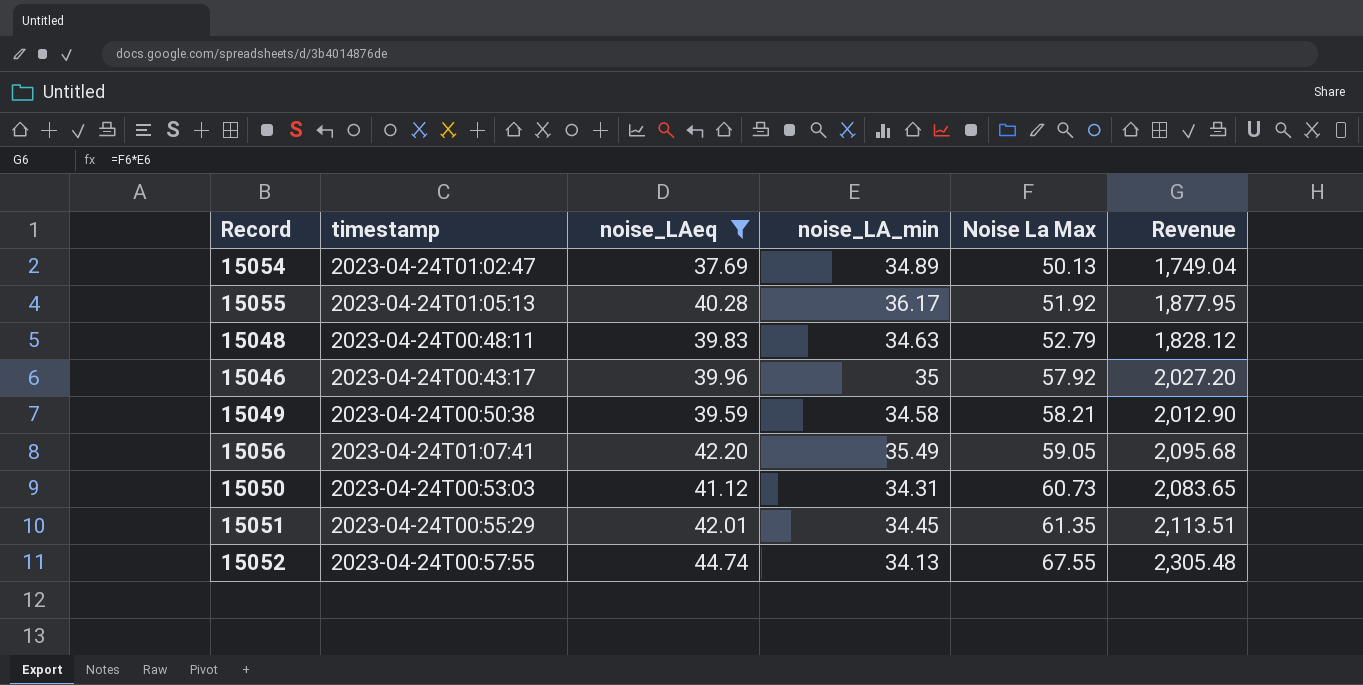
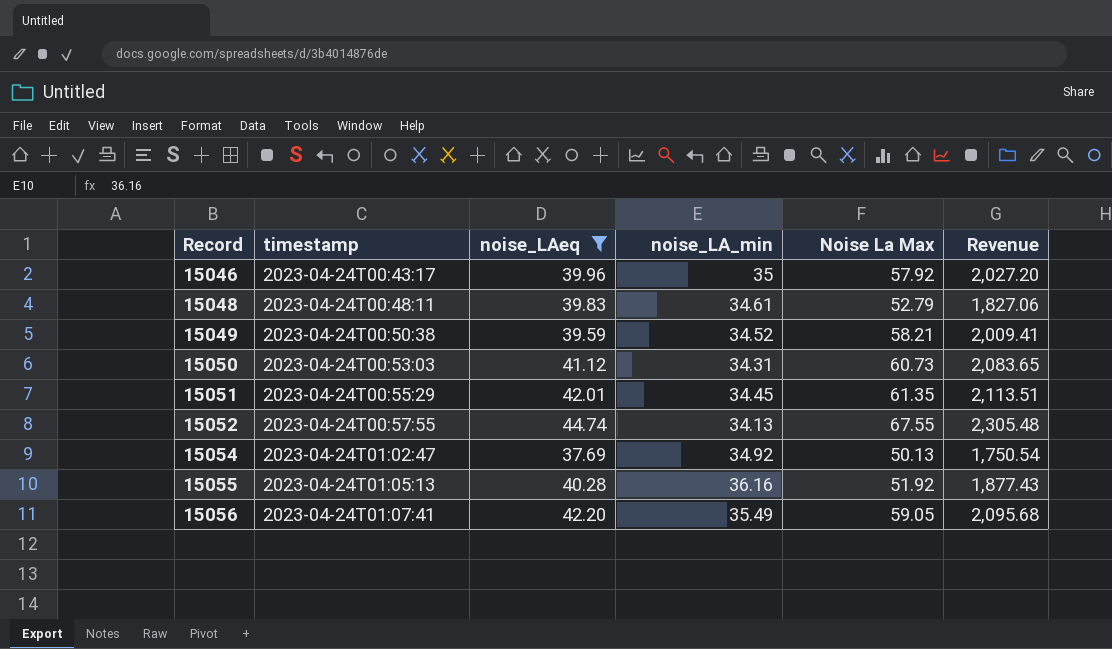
row order: Noise La Max ascending -> Record ascending
15048 | noise_LA_min: 34.63 -> 34.61
15048 | Revenue: 1,828.12 -> 1,827.06
15049 | noise_LA_min: 34.58 -> 34.52
15049 | Revenue: 2,012.90 -> 2,009.41
15054 | noise_LA_min: 34.89 -> 34.92
15054 | Revenue: 1,749.04 -> 1,750.54
15055 | noise_LA_min: 36.17 -> 36.16
15055 | Revenue: 1,877.95 -> 1,877.43

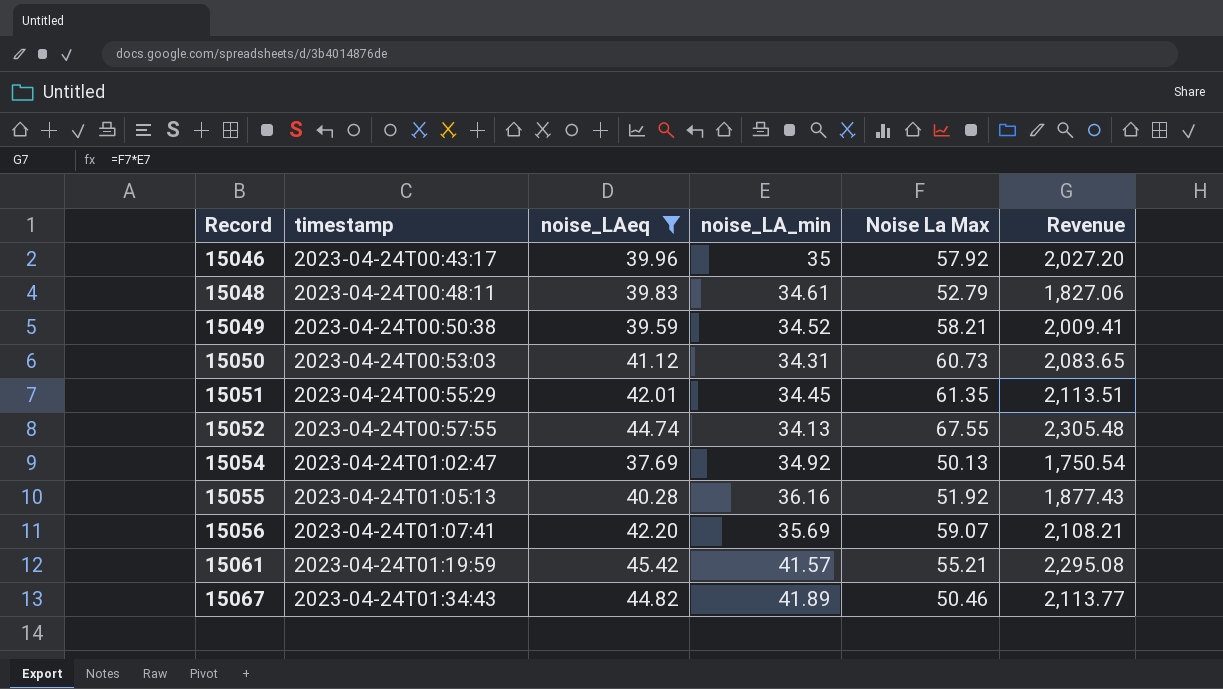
15056 | noise_LA_min: 35.49 -> 35.69
15056 | Noise La Max: 59.05 -> 59.07
15056 | Revenue: 2,095.68 -> 2,108.21
row 15061: none -> 2023-04-24T01:19:59 | 45.42 | 41.57 | 55.21 | 2,295.08
row 15067: none -> 2023-04-24T01:34:43 | 44.82 | 41.89 | 50.46 | 2,113.77

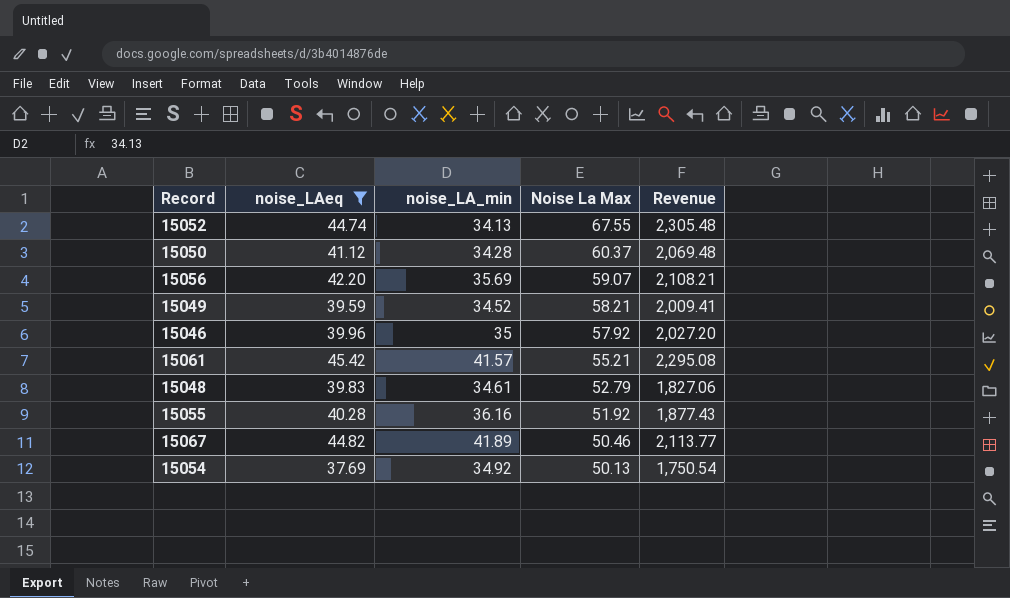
row order: Record ascending -> Noise La Max descending
column timestamp | position: 2 -> none
row 15051: 2023-04-24T00:55:29 | 42.01 | 34.45 | 61.35 | 2,113.51 -> none
15050 | noise_LA_min: 34.31 -> 34.28
15050 | Noise La Max: 60.73 -> 60.37
15050 | Revenue: 2,083.65 -> 2,069.48

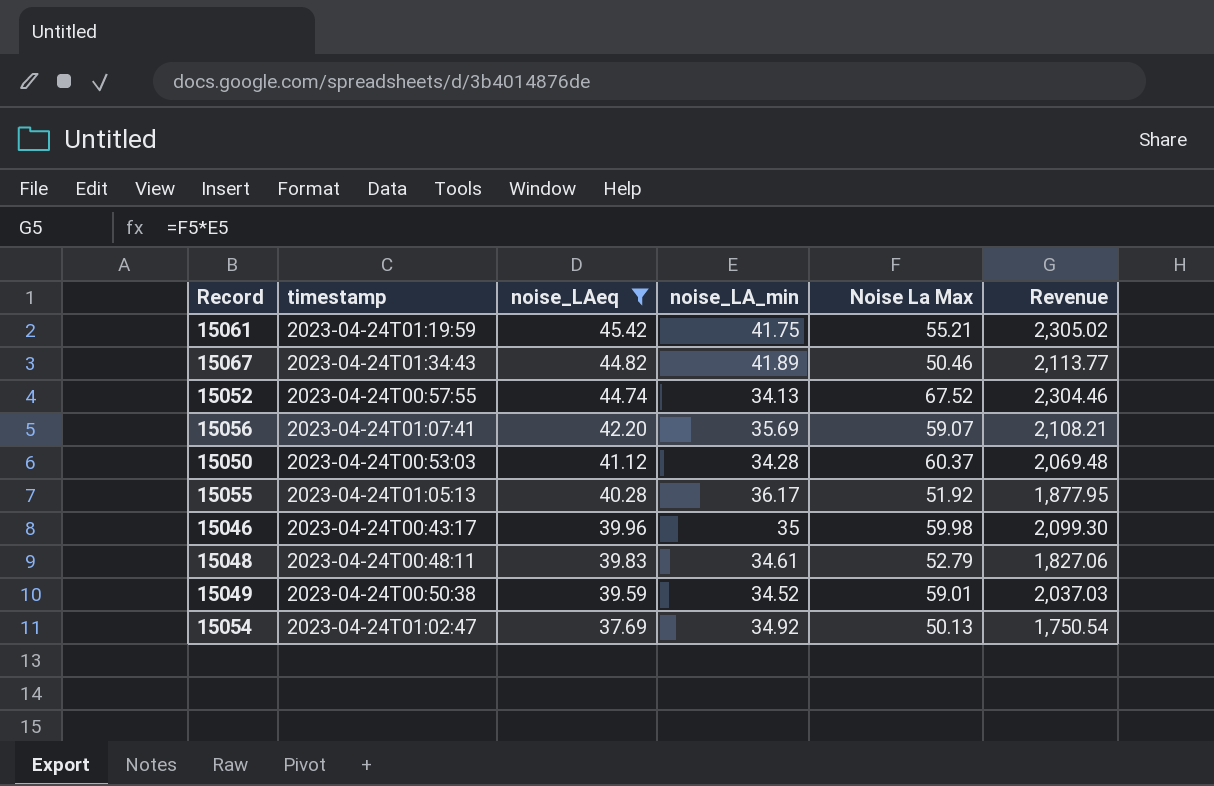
row order: Noise La Max descending -> noise_LAeq descending
column timestamp | position: none -> 2
15061 | noise_LA_min: 41.57 -> 41.75
15061 | Revenue: 2,295.08 -> 2,305.02
15052 | Noise La Max: 67.55 -> 67.52
15052 | Revenue: 2,305.48 -> 2,304.46
15055 | noise_LA_min: 36.16 -> 36.17
15055 | Revenue: 1,877.43 -> 1,877.95
15046 | Noise La Max: 57.92 -> 59.98
15046 | Revenue: 2,027.20 -> 2,099.30
15049 | Noise La Max: 58.21 -> 59.01
15049 | Revenue: 2,009.41 -> 2,037.03

